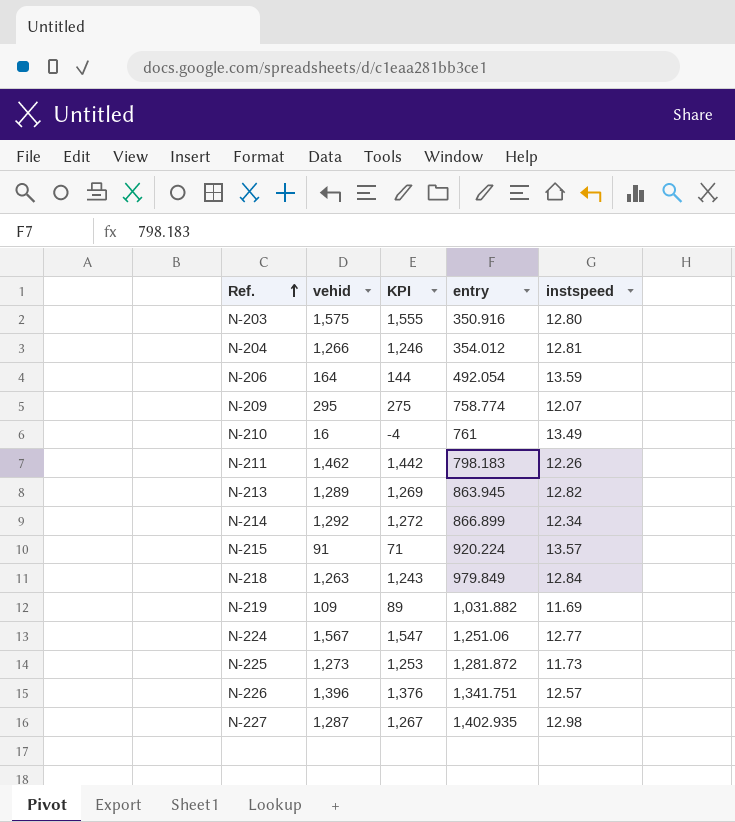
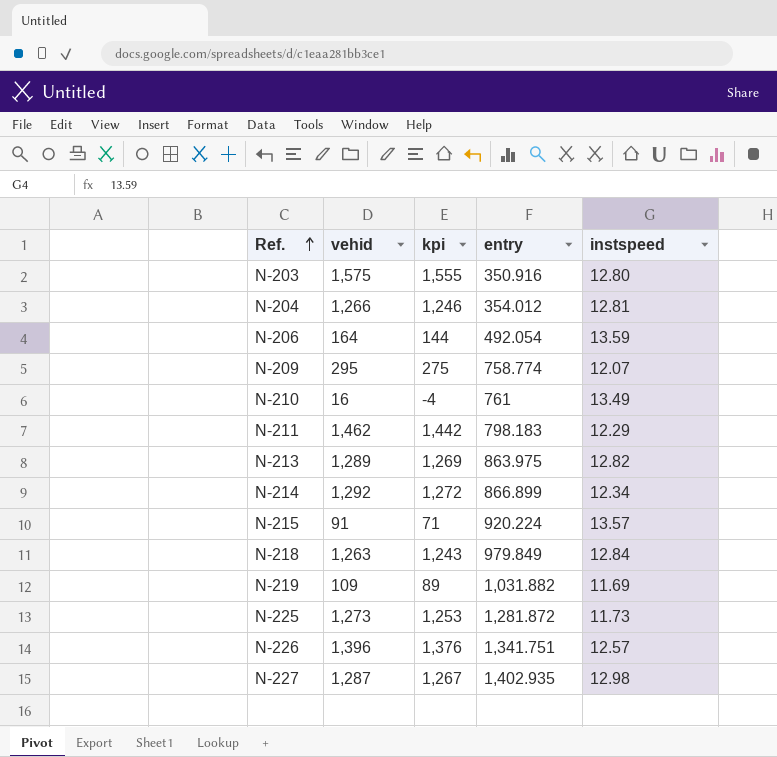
column name: KPI -> kpi
row N-224: 1,567 | 1,547 | 1,251.06 | 12.77 -> none
N-211 | instspeed: 12.26 -> 12.29
N-213 | entry: 863.945 -> 863.975

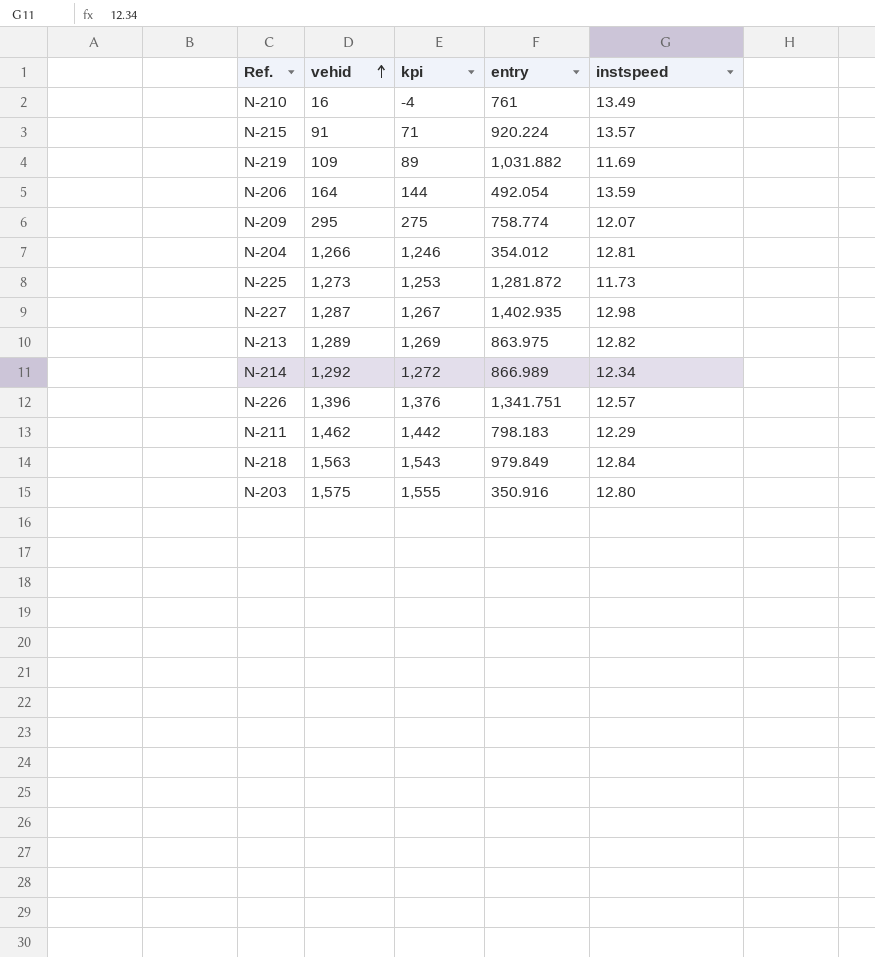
row order: Ref. ascending -> vehid ascending
N-214 | entry: 866.899 -> 866.989
N-218 | vehid: 1,263 -> 1,563
N-218 | kpi: 1,243 -> 1,543

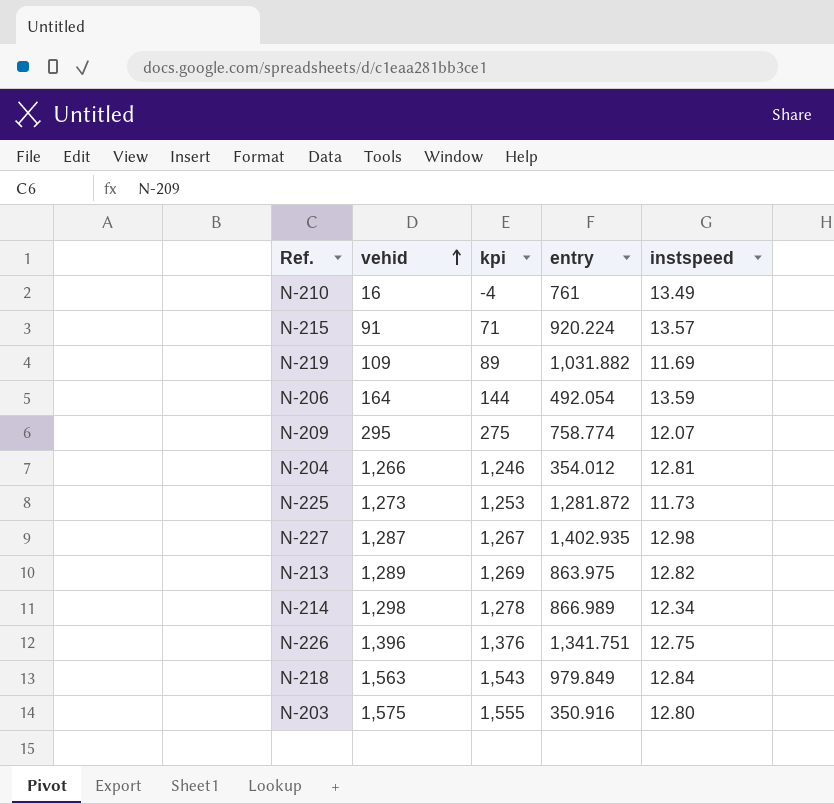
row N-211: 1,462 | 1,442 | 798.183 | 12.29 -> none
N-214 | vehid: 1,292 -> 1,298
N-214 | kpi: 1,272 -> 1,278
N-226 | instspeed: 12.57 -> 12.75

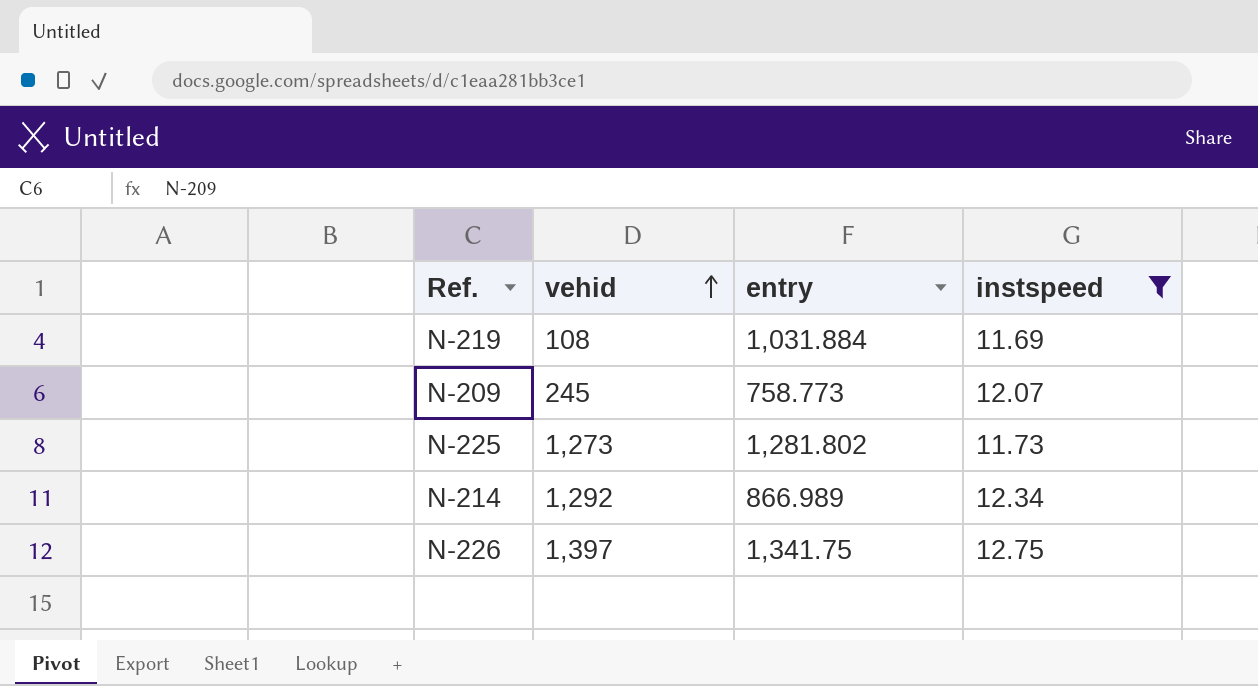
filter: none -> instspeed <= 12.75
column kpi | formula: [vehid] - 20 -> none
N-219 | vehid: 109 -> 108
N-219 | entry: 1,031.882 -> 1,031.884
N-209 | vehid: 295 -> 245
N-209 | entry: 758.774 -> 758.773
N-225 | entry: 1,281.872 -> 1,281.802
N-214 | vehid: 1,298 -> 1,292
N-226 | vehid: 1,396 -> 1,397
N-226 | entry: 1,341.751 -> 1,341.75

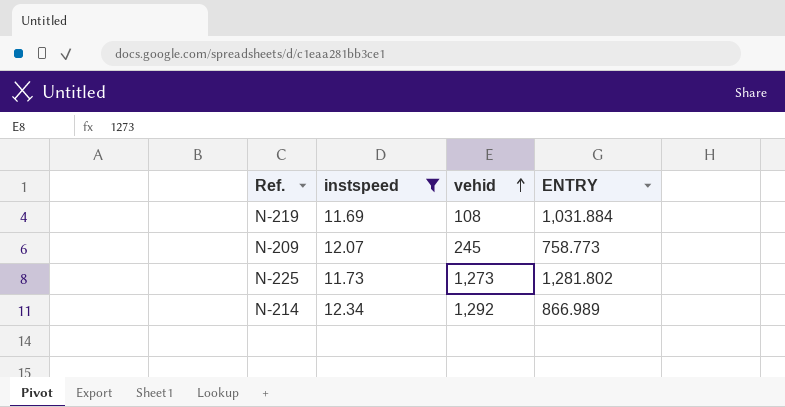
column instspeed | position: 4 -> 2
column name: entry -> ENTRY
row N-226: 1,397 | 1,341.75 | 12.75 -> none

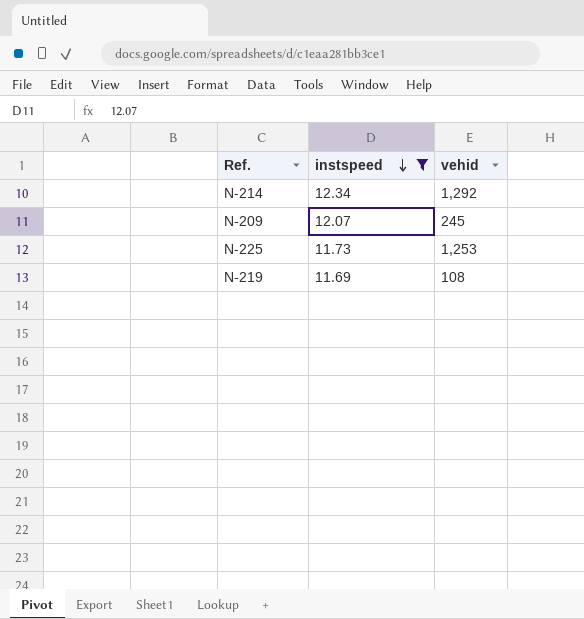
row order: vehid ascending -> instspeed descending
column ENTRY | position: 4 -> none
N-225 | vehid: 1,273 -> 1,253

